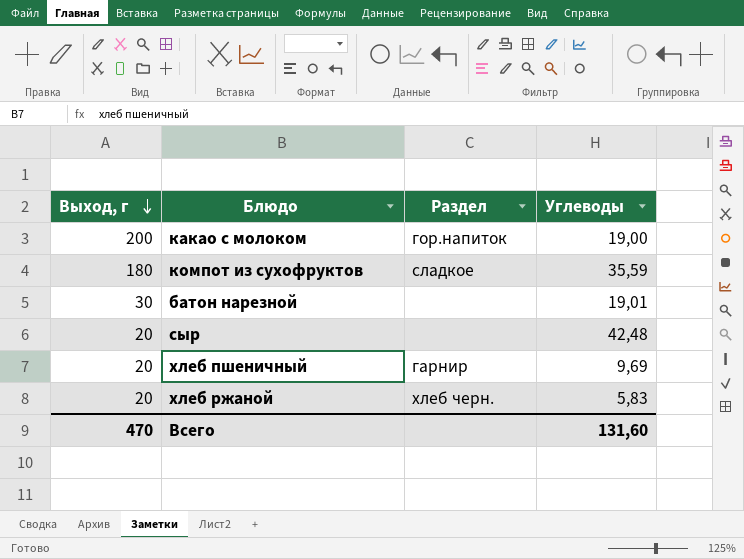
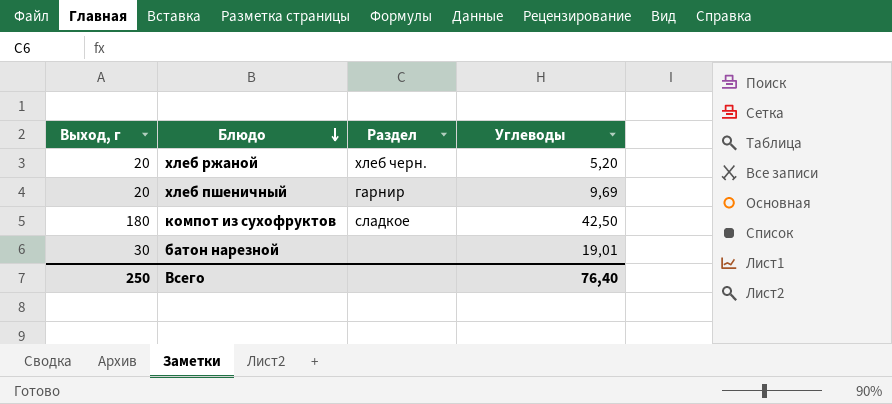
row order: Выход, г descending -> Блюдо descending
row какао с молоком: 200 | гор.напиток | 19,00 -> none
row сыр: 20 | none | 42,48 -> none
хлеб ржаной | Углеводы: 5,83 -> 5,20
компот из сухофруктов | Углеводы: 35,59 -> 42,50
Всего | Выход, г: 470 -> 250
Всего | Углеводы: 131,60 -> 76,40

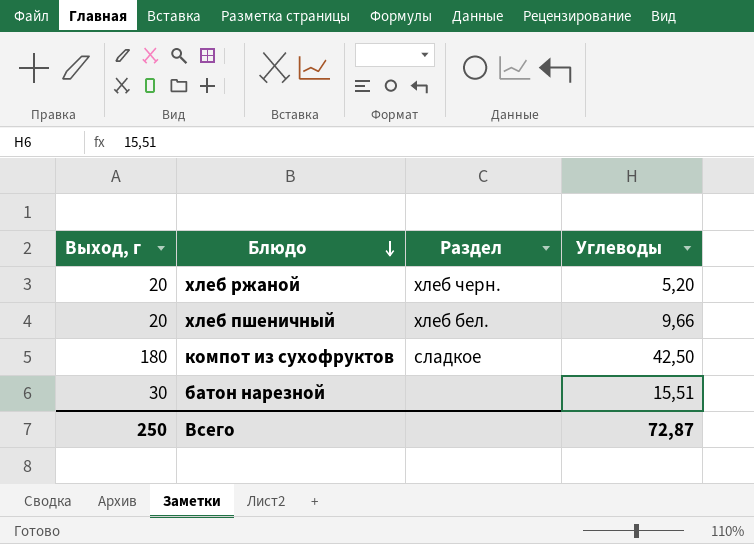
хлеб пшеничный | Раздел: гарнир -> хлеб бел.
хлеб пшеничный | Углеводы: 9,69 -> 9,66
батон нарезной | Углеводы: 19,01 -> 15,51
Всего | Углеводы: 76,40 -> 72,87

